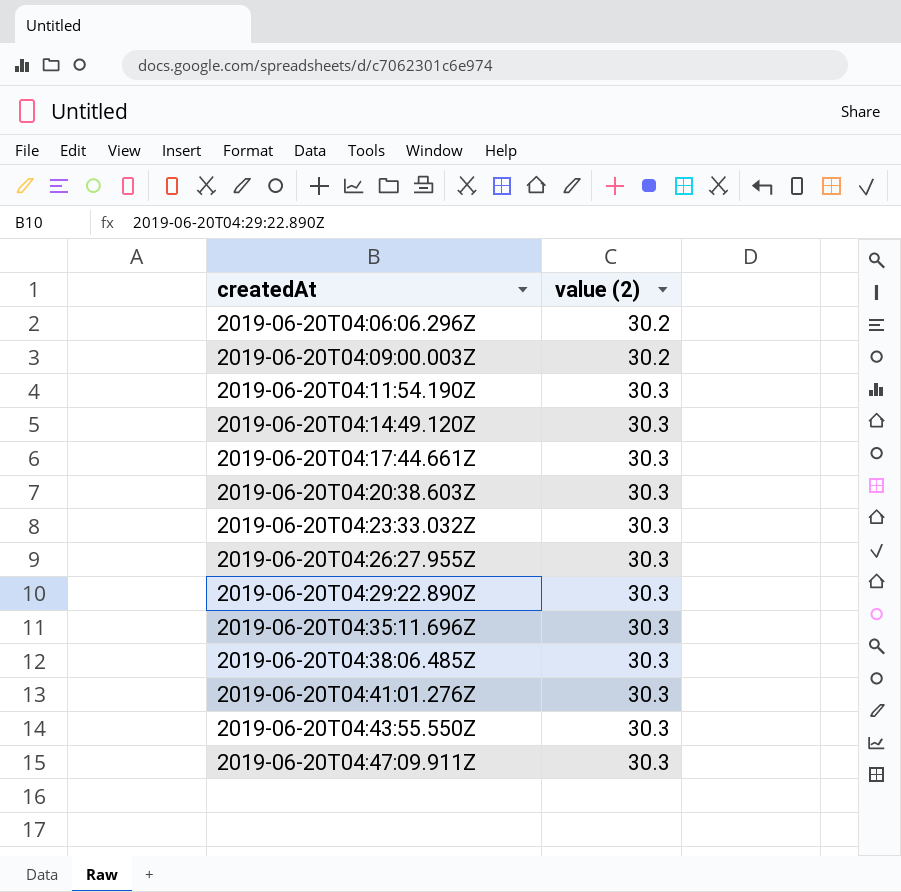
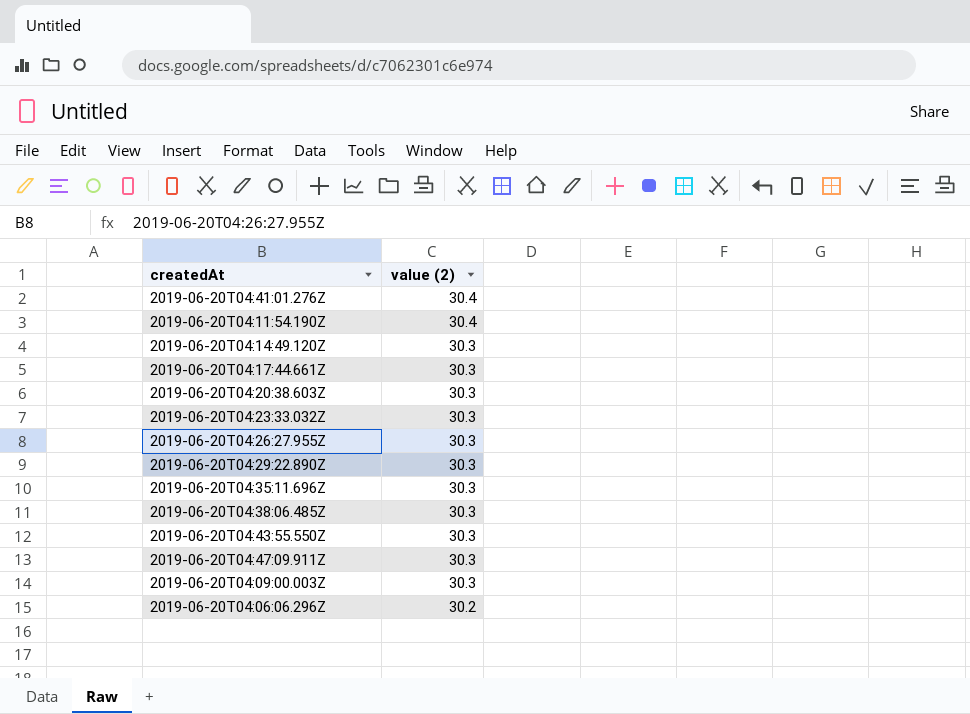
row order: createdAt ascending -> value (2) descending
2019-06-20T04:41:01.276Z | value (2): 30.3 -> 30.4
2019-06-20T04:11:54.190Z | value (2): 30.3 -> 30.4
2019-06-20T04:09:00.003Z | value (2): 30.2 -> 30.3

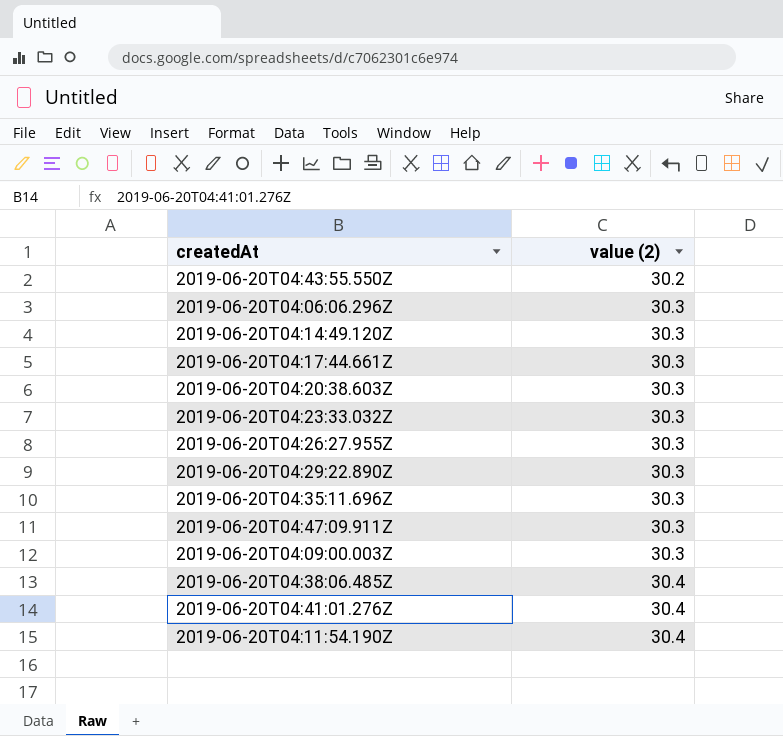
row order: value (2) descending -> value (2) ascending
2019-06-20T04:43:55.550Z | value (2): 30.3 -> 30.2
2019-06-20T04:06:06.296Z | value (2): 30.2 -> 30.3
2019-06-20T04:38:06.485Z | value (2): 30.3 -> 30.4

